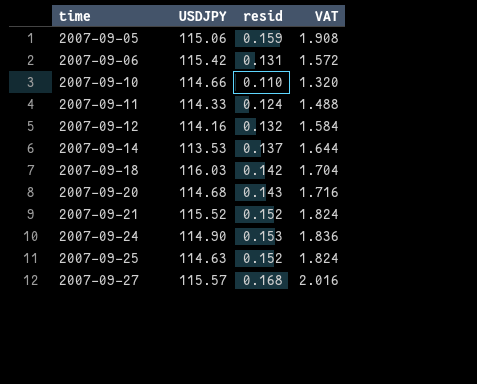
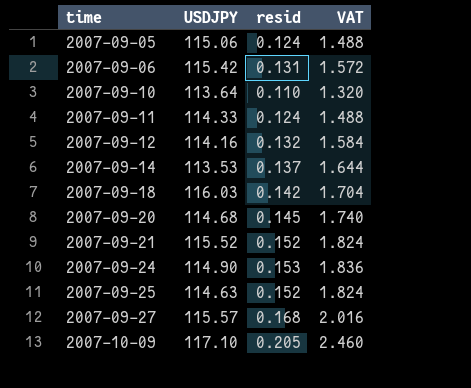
2007-09-05 | resid: 0.159 -> 0.124
2007-09-05 | VAT: 1.908 -> 1.488
2007-09-10 | USDJPY: 114.66 -> 113.64
2007-09-20 | resid: 0.143 -> 0.145
2007-09-20 | VAT: 1.716 -> 1.740
row 2007-10-09: none -> 117.10 | 0.205 | 2.460

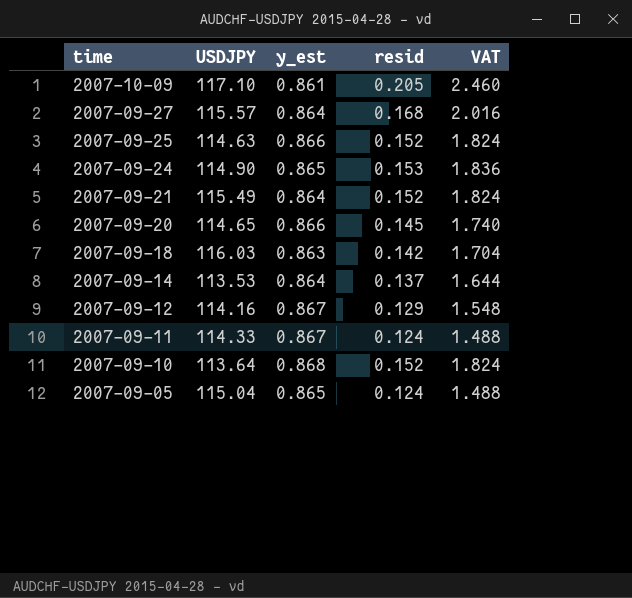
row order: time ascending -> time descending
column y_est | position: none -> 3
row 2007-09-06: 115.42 | 0.131 | 1.572 -> none
2007-09-21 | USDJPY: 115.52 -> 115.49
2007-09-20 | USDJPY: 114.68 -> 114.65
2007-09-12 | resid: 0.132 -> 0.129
2007-09-12 | VAT: 1.584 -> 1.548
2007-09-10 | resid: 0.110 -> 0.152
2007-09-10 | VAT: 1.320 -> 1.824
2007-09-05 | USDJPY: 115.06 -> 115.04

